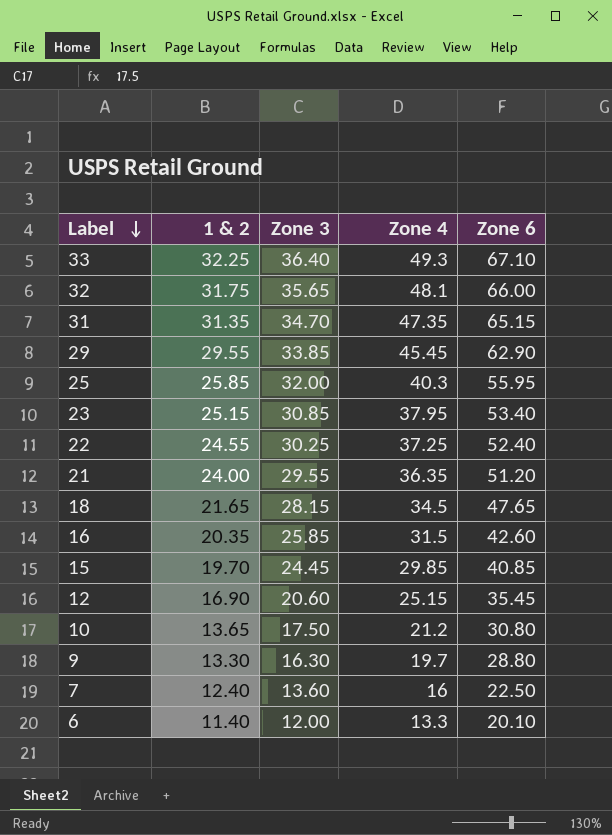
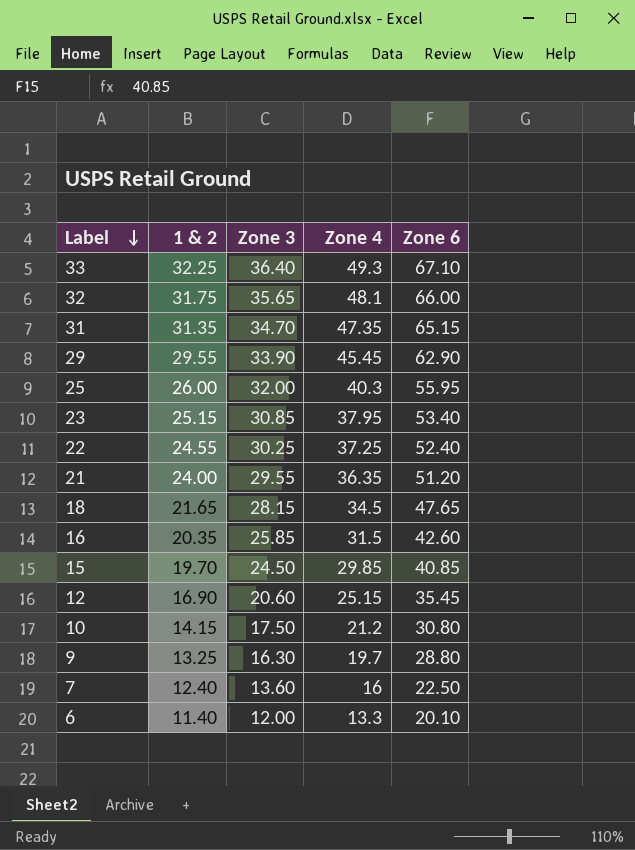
29 | Zone 3: 33.85 -> 33.90
25 | 1 & 2: 25.85 -> 26.00
15 | Zone 3: 24.45 -> 24.50
10 | 1 & 2: 13.65 -> 14.15
9 | 1 & 2: 13.30 -> 13.25

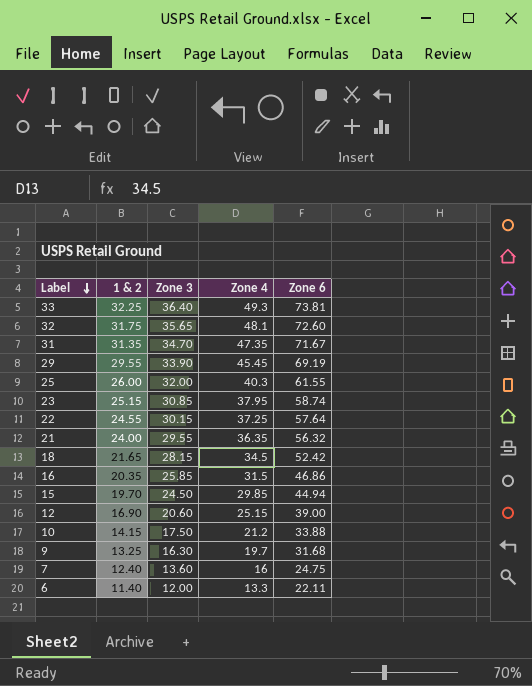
33 | Zone 6: 67.10 -> 73.81
32 | Zone 6: 66.00 -> 72.60
31 | Zone 6: 65.15 -> 71.67
29 | Zone 6: 62.90 -> 69.19
25 | Zone 6: 55.95 -> 61.55
23 | Zone 6: 53.40 -> 58.74
22 | Zone 3: 30.25 -> 30.15
22 | Zone 6: 52.40 -> 57.64
21 | Zone 6: 51.20 -> 56.32
18 | Zone 6: 47.65 -> 52.42
16 | Zone 6: 42.60 -> 46.86
15 | Zone 6: 40.85 -> 44.94
12 | Zone 6: 35.45 -> 39.00
10 | Zone 6: 30.80 -> 33.88
9 | Zone 6: 28.80 -> 31.68
7 | Zone 6: 22.50 -> 24.75
6 | Zone 6: 20.10 -> 22.11

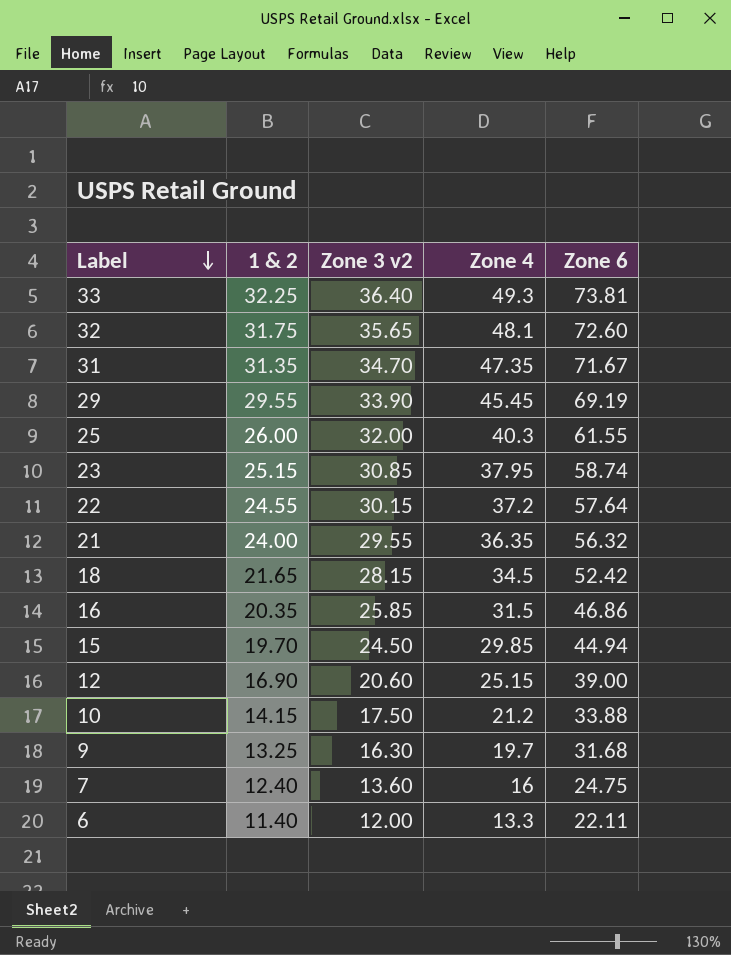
column name: Zone 3 -> Zone 3 v2
22 | Zone 4: 37.25 -> 37.2

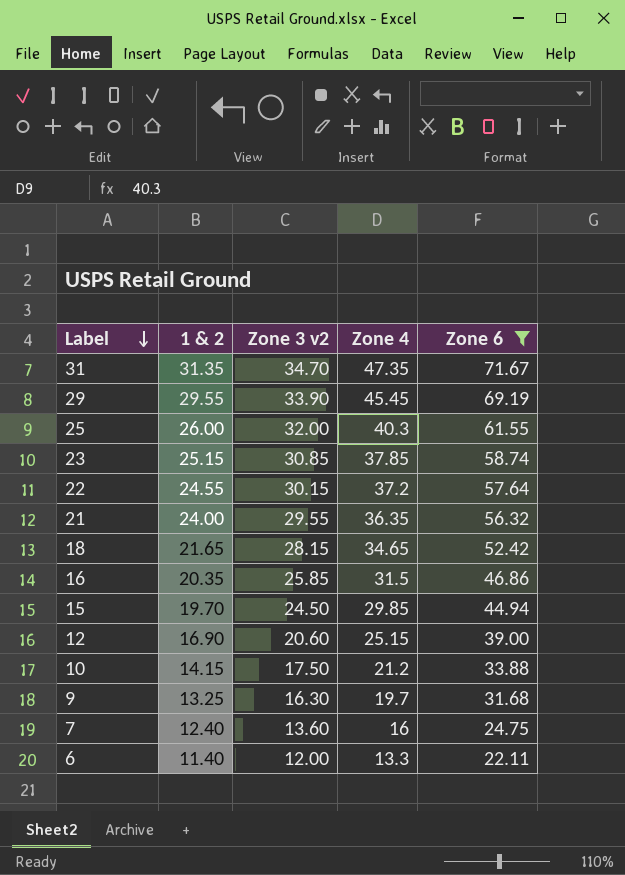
filter: none -> Zone 6 <= 71.67
23 | Zone 4: 37.95 -> 37.85
18 | Zone 4: 34.5 -> 34.65

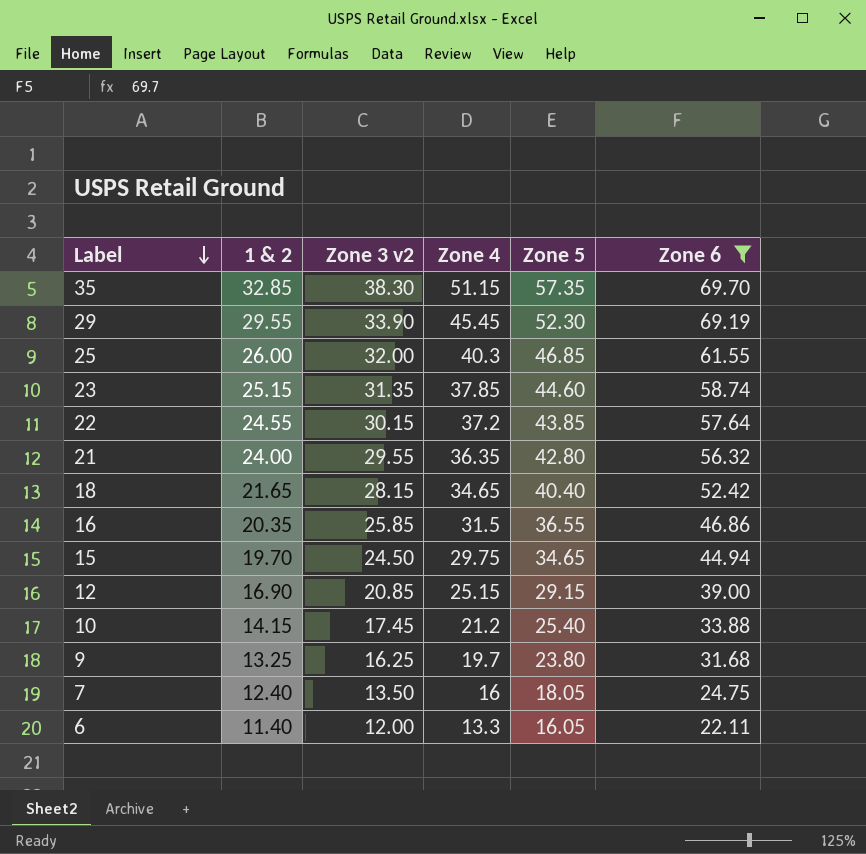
column Zone 5 | position: none -> 5
row 31: 31.35 | 34.70 | 47.35 | 71.67 -> none
row 35: none -> 32.85 | 38.30 | 51.15 | 57.35 | 69.70
23 | Zone 3 v2: 30.85 -> 31.35
15 | Zone 4: 29.85 -> 29.75
12 | Zone 3 v2: 20.60 -> 20.85
10 | Zone 3 v2: 17.50 -> 17.45
9 | Zone 3 v2: 16.30 -> 16.25
7 | Zone 3 v2: 13.60 -> 13.50

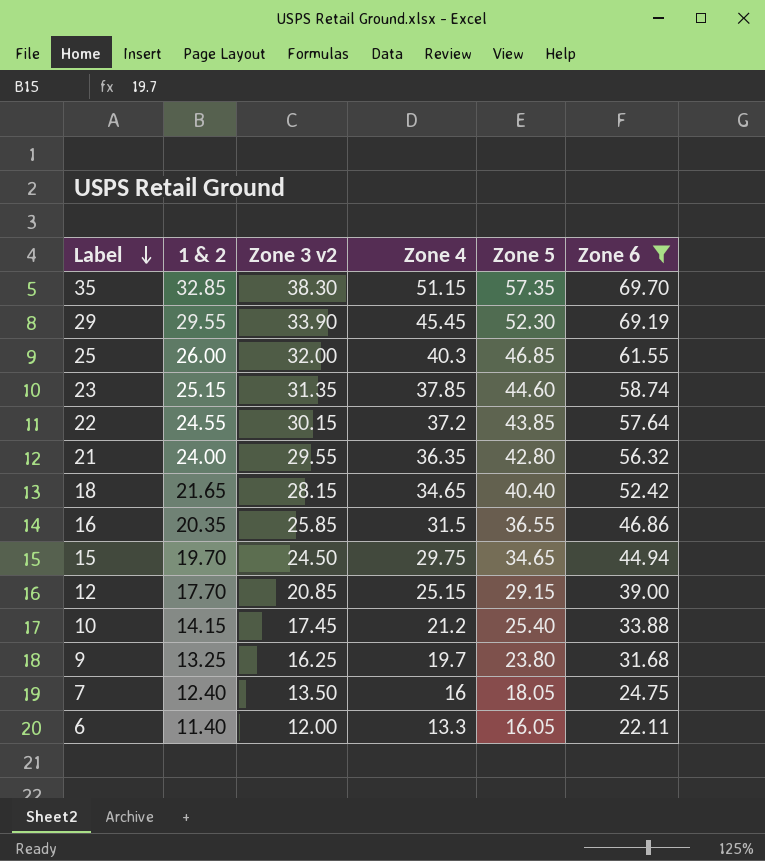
12 | 1 & 2: 16.90 -> 17.70

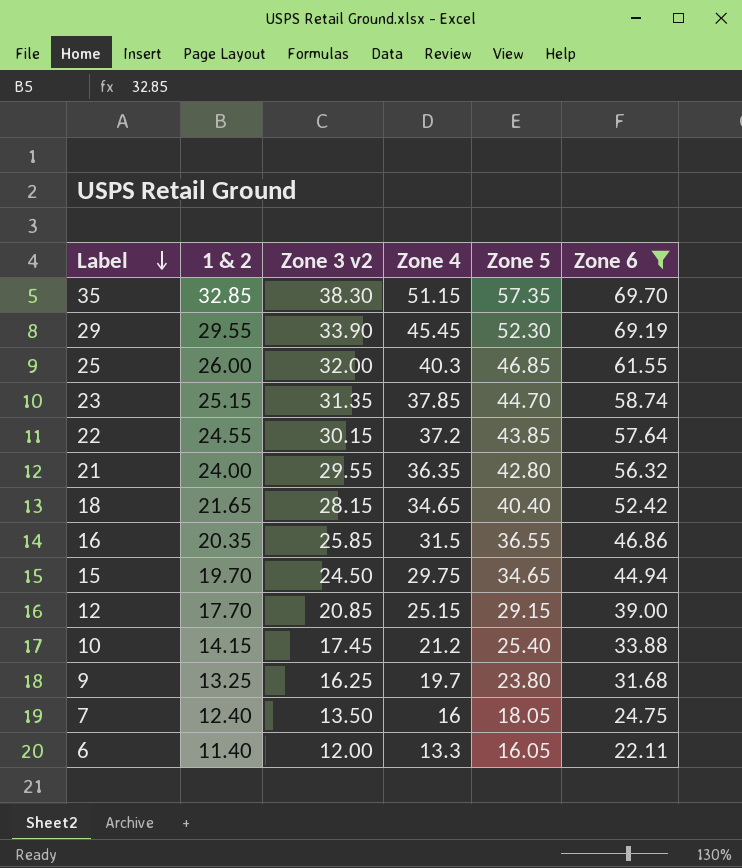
23 | Zone 5: 44.60 -> 44.70

